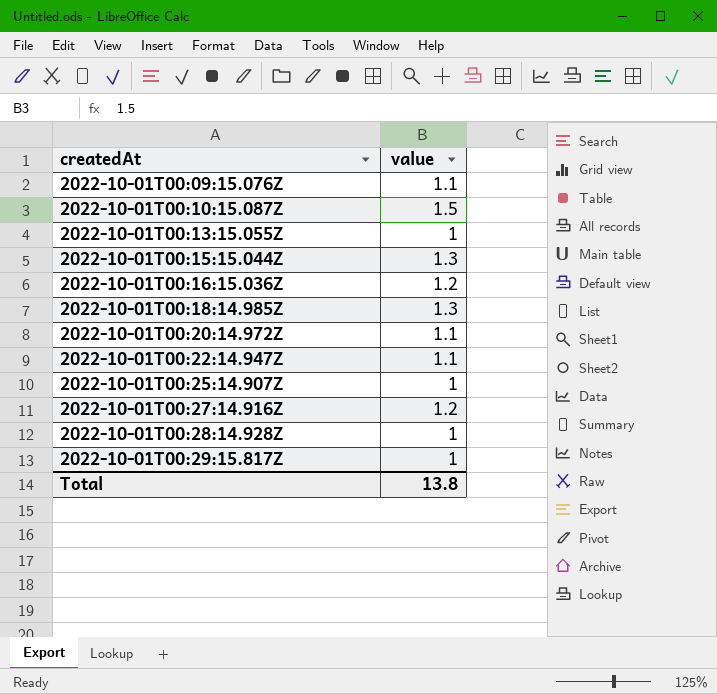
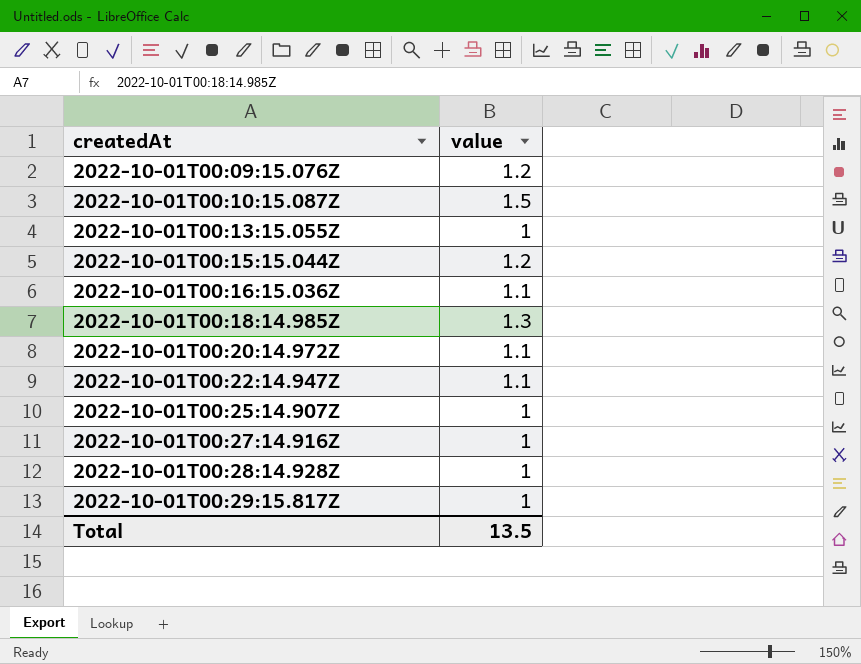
2022-10-01T00:09:15.076Z | value: 1.1 -> 1.2
2022-10-01T00:15:15.044Z | value: 1.3 -> 1.2
2022-10-01T00:16:15.036Z | value: 1.2 -> 1.1
2022-10-01T00:27:14.916Z | value: 1.2 -> 1
Total | value: 13.8 -> 13.5

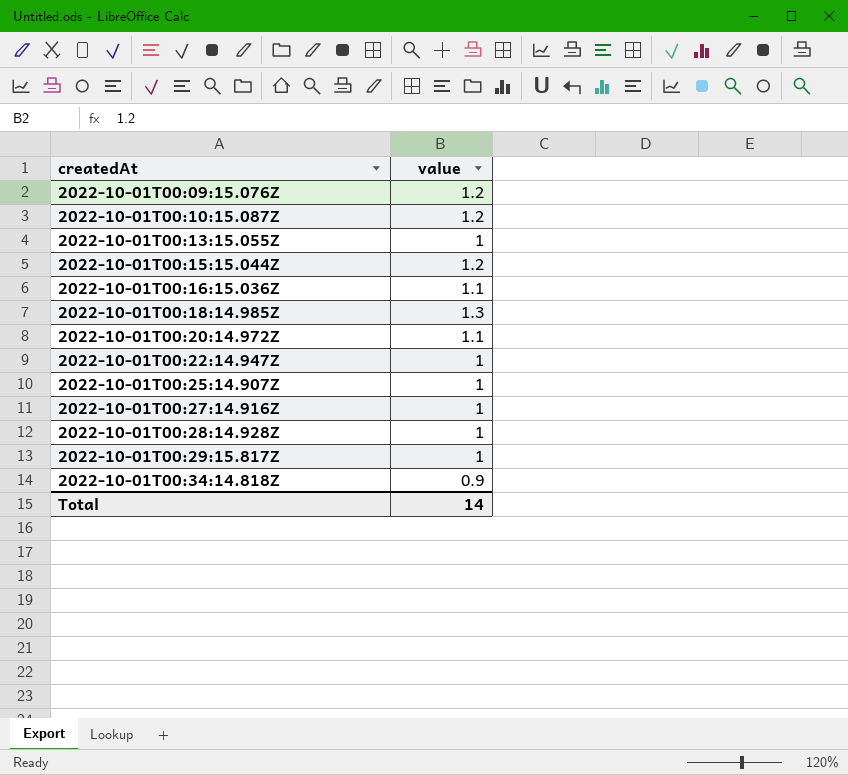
2022-10-01T00:10:15.087Z | value: 1.5 -> 1.2
2022-10-01T00:22:14.947Z | value: 1.1 -> 1
row 2022-10-01T00:34:14.818Z: none -> 0.9
Total | value: 13.5 -> 14

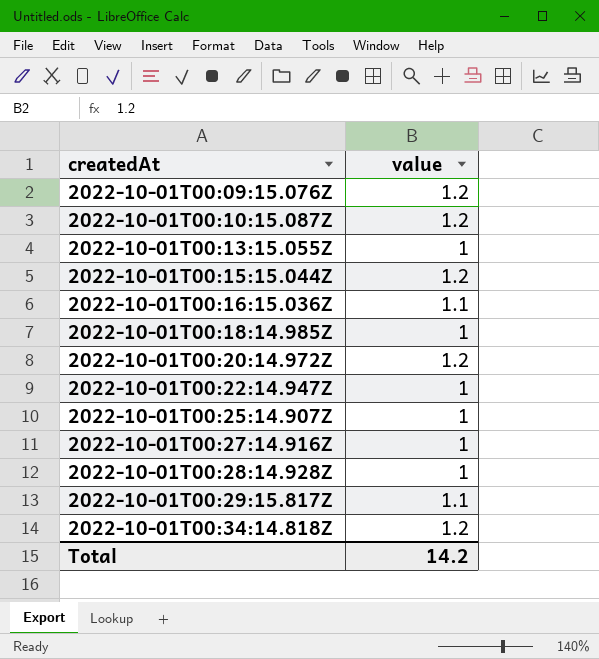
2022-10-01T00:18:14.985Z | value: 1.3 -> 1
2022-10-01T00:20:14.972Z | value: 1.1 -> 1.2
2022-10-01T00:29:15.817Z | value: 1 -> 1.1
2022-10-01T00:34:14.818Z | value: 0.9 -> 1.2
Total | value: 14 -> 14.2

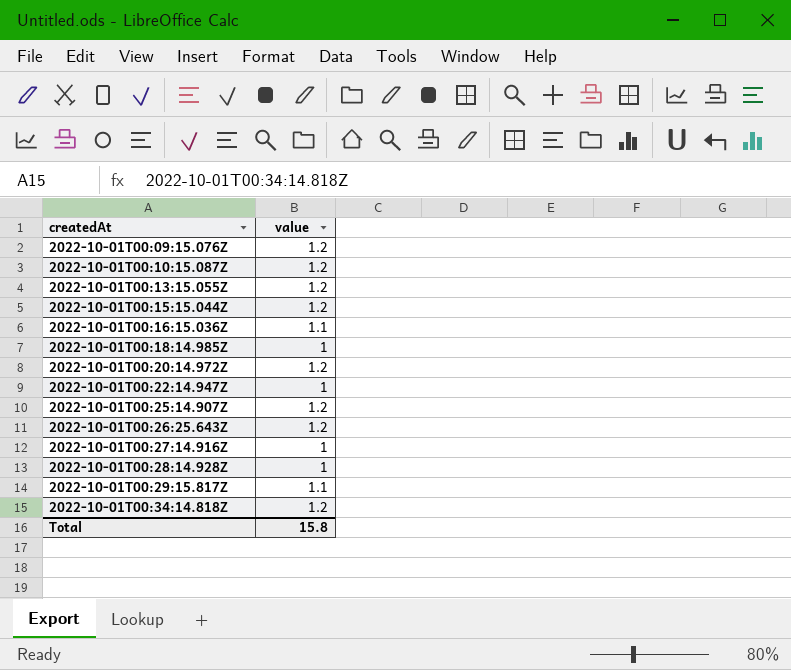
2022-10-01T00:13:15.055Z | value: 1 -> 1.2
2022-10-01T00:25:14.907Z | value: 1 -> 1.2
row 2022-10-01T00:26:25.643Z: none -> 1.2
Total | value: 14.2 -> 15.8

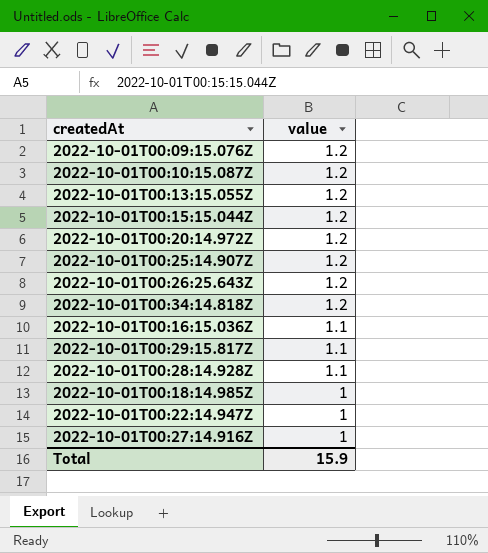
row order: createdAt ascending -> value descending
2022-10-01T00:28:14.928Z | value: 1 -> 1.1
Total | value: 15.8 -> 15.9

